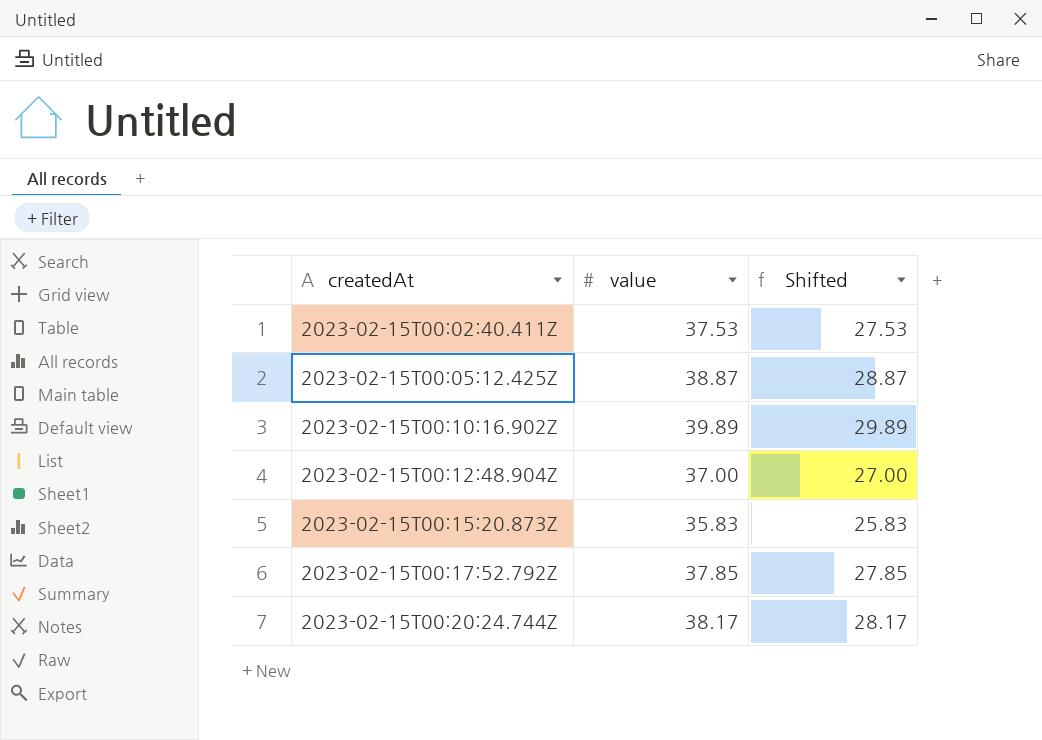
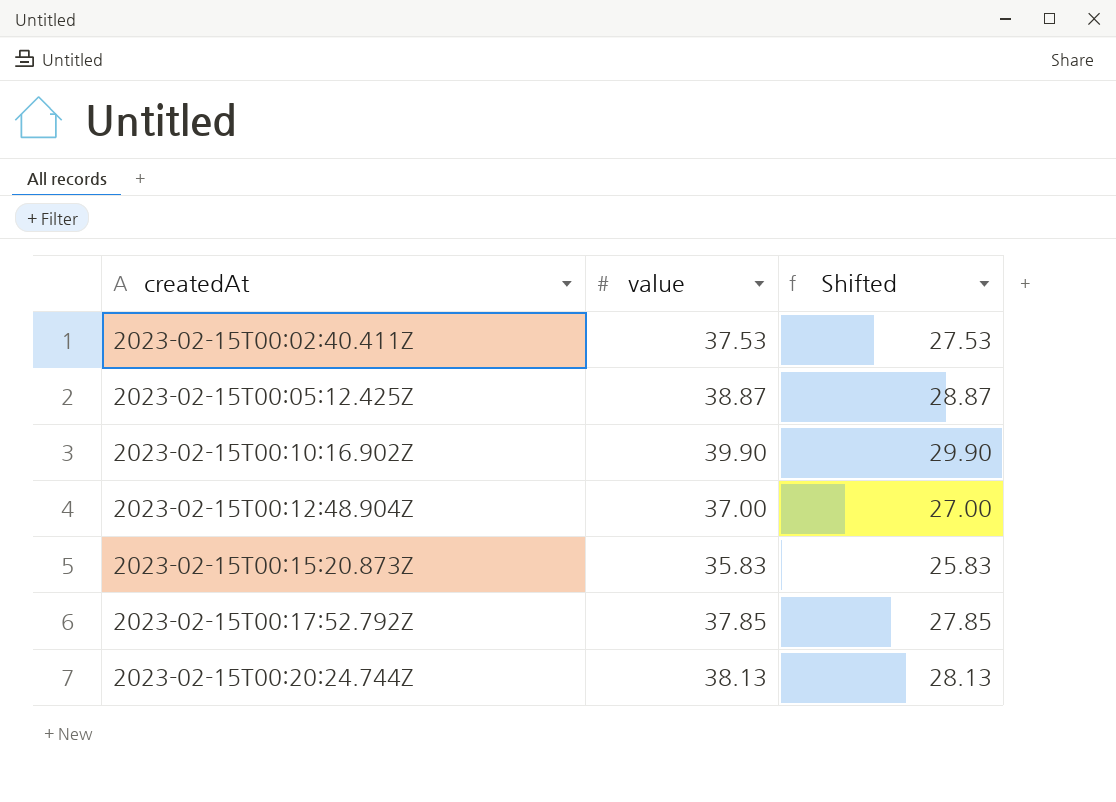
2023-02-15T00:10:16.902Z | value: 39.89 -> 39.90
2023-02-15T00:10:16.902Z | Shifted: 29.89 -> 29.90
2023-02-15T00:20:24.744Z | value: 38.17 -> 38.13
2023-02-15T00:20:24.744Z | Shifted: 28.17 -> 28.13

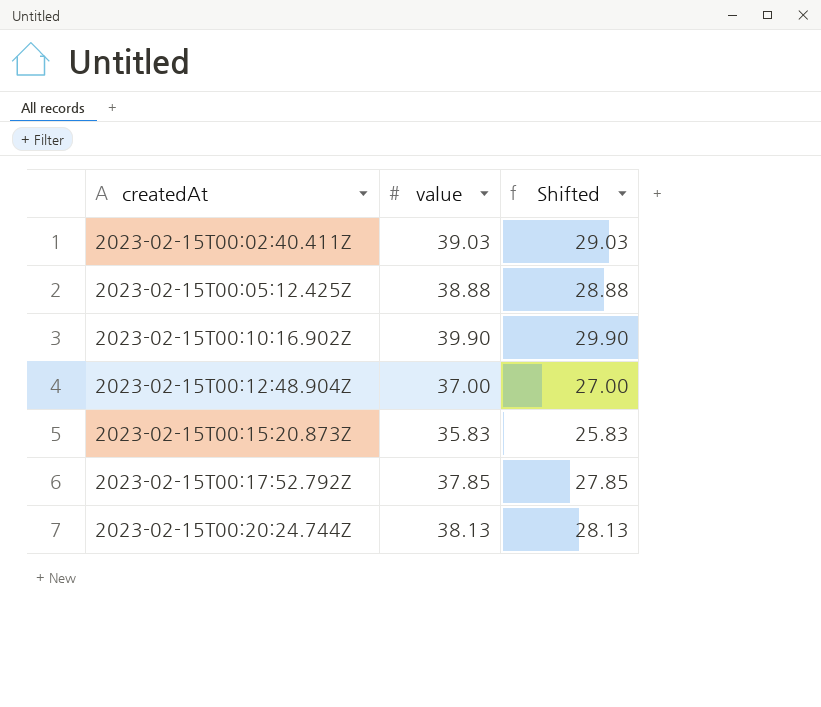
2023-02-15T00:02:40.411Z | value: 37.53 -> 39.03
2023-02-15T00:02:40.411Z | Shifted: 27.53 -> 29.03
2023-02-15T00:05:12.425Z | value: 38.87 -> 38.88
2023-02-15T00:05:12.425Z | Shifted: 28.87 -> 28.88

